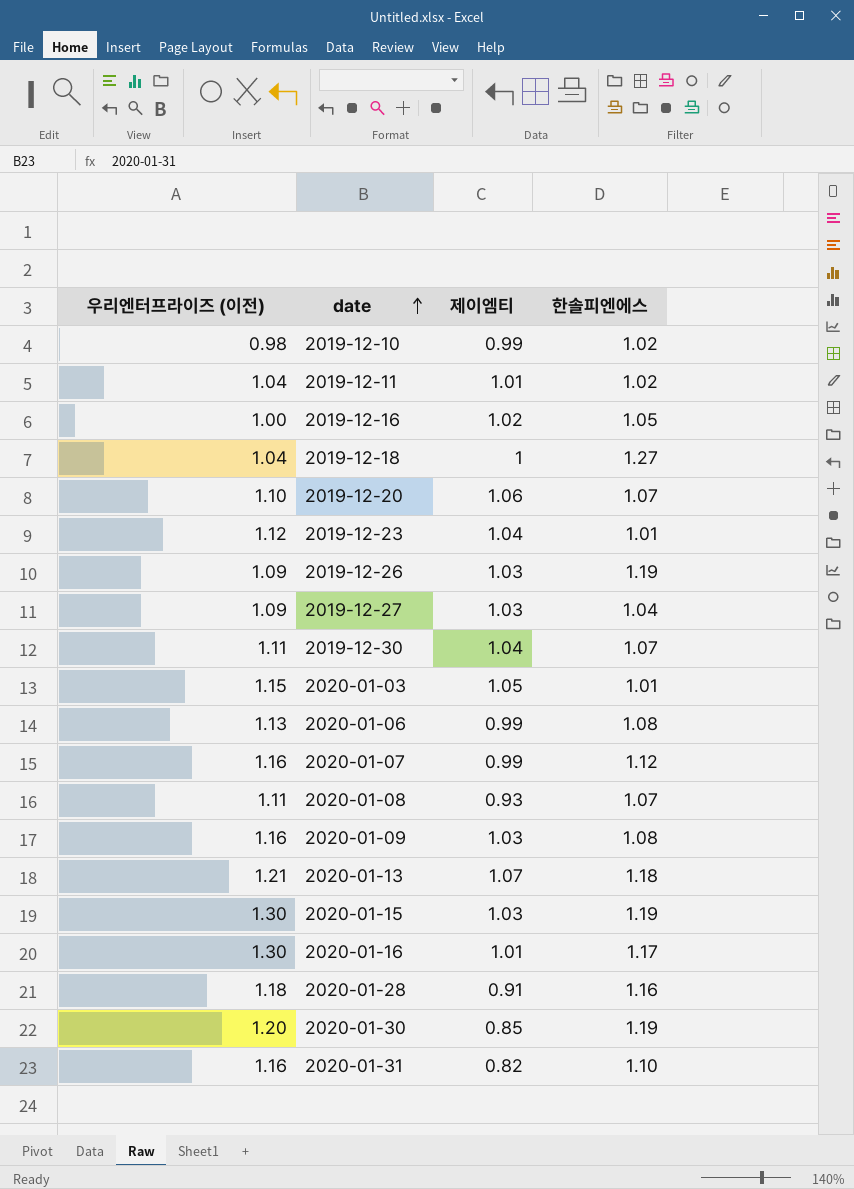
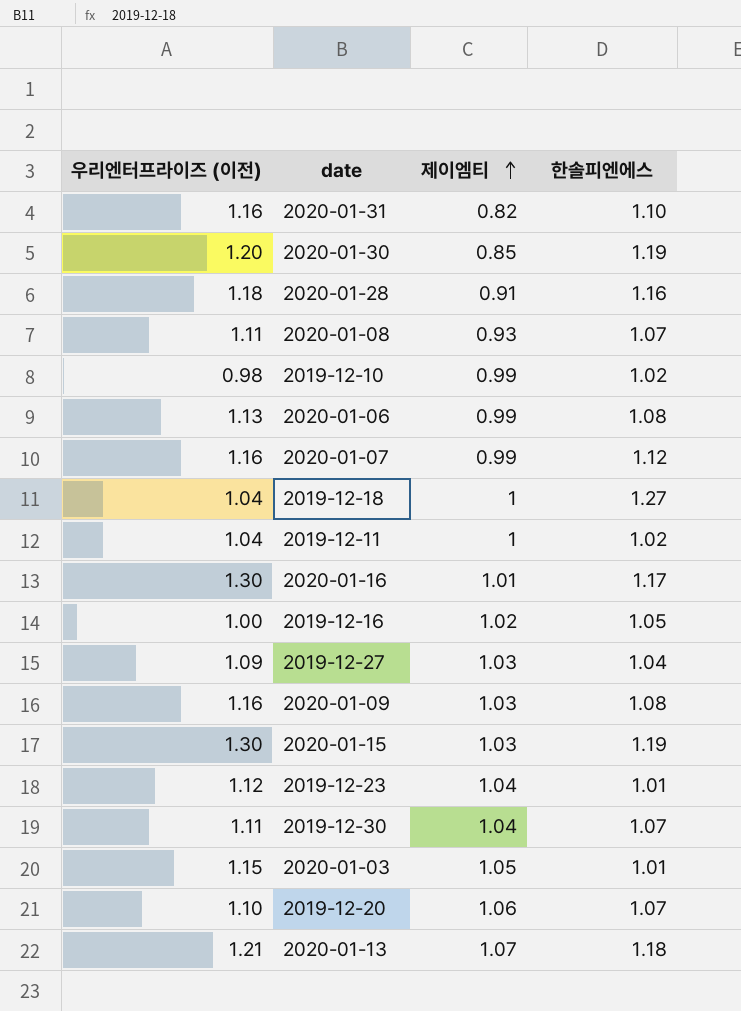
row order: date ascending -> 제이엠티 ascending
row 2019-12-26: 1.09 | 1.03 | 1.19 -> none
2019-12-11 | 제이엠티: 1.01 -> 1

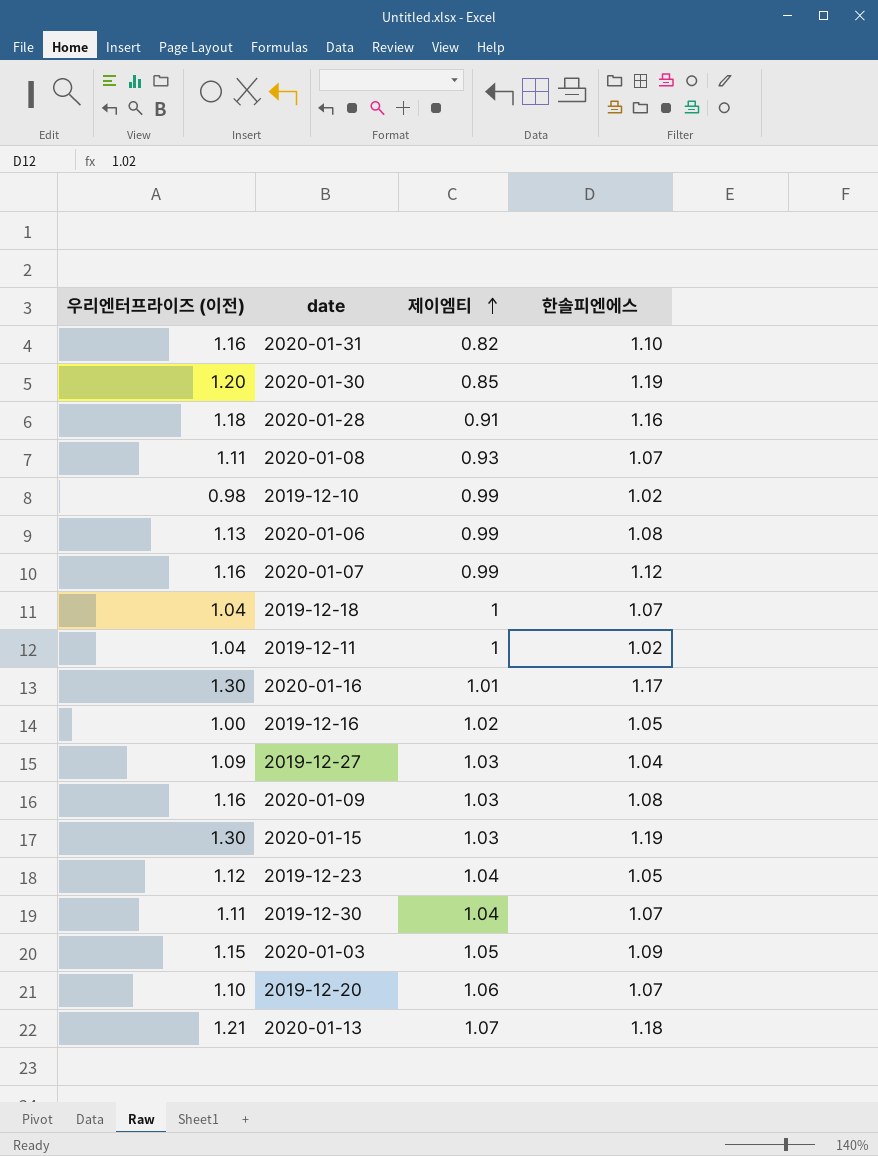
2019-12-18 | 한솔피엔에스: 1.27 -> 1.07
2019-12-23 | 한솔피엔에스: 1.01 -> 1.05
2020-01-03 | 한솔피엔에스: 1.01 -> 1.09

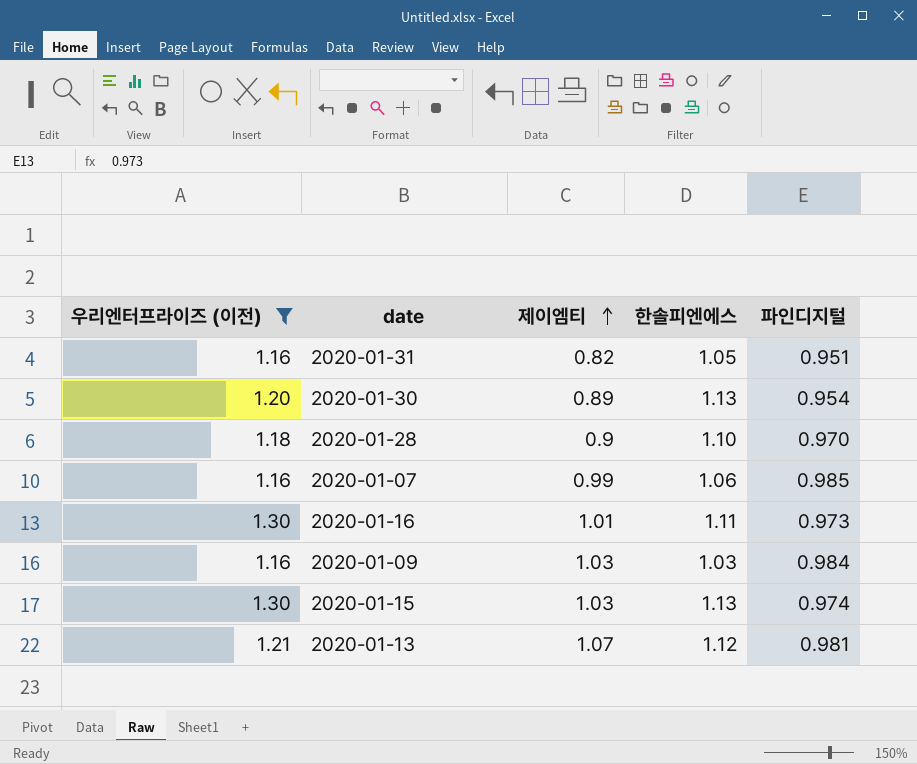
filter: none -> 우리엔터프라이즈 (이전) >= 1.16
column 파인디지털 | position: none -> 5
2020-01-31 | 한솔피엔에스: 1.10 -> 1.05
2020-01-30 | 제이엠티: 0.85 -> 0.89
2020-01-30 | 한솔피엔에스: 1.19 -> 1.13
2020-01-28 | 제이엠티: 0.91 -> 0.9
2020-01-28 | 한솔피엔에스: 1.16 -> 1.10
2020-01-07 | 한솔피엔에스: 1.12 -> 1.06
2020-01-16 | 한솔피엔에스: 1.17 -> 1.11
2020-01-09 | 한솔피엔에스: 1.08 -> 1.03
2020-01-15 | 한솔피엔에스: 1.19 -> 1.13
2020-01-13 | 한솔피엔에스: 1.18 -> 1.12

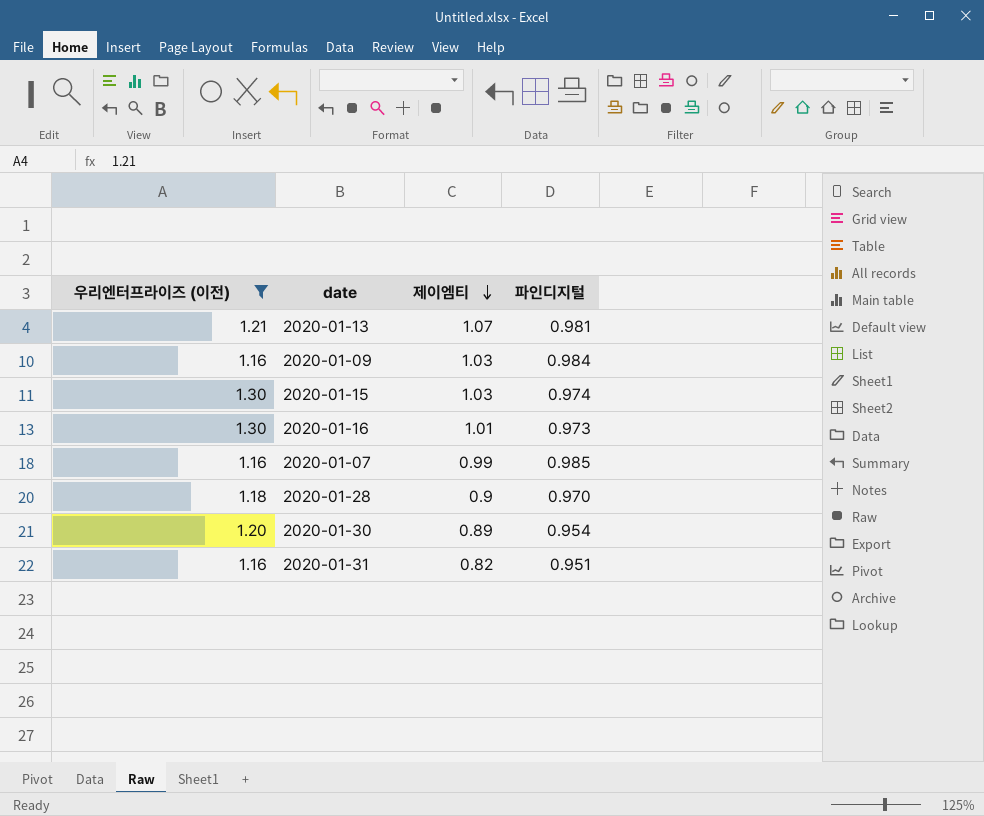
row order: 제이엠티 ascending -> 제이엠티 descending
column 한솔피엔에스 | position: 4 -> none

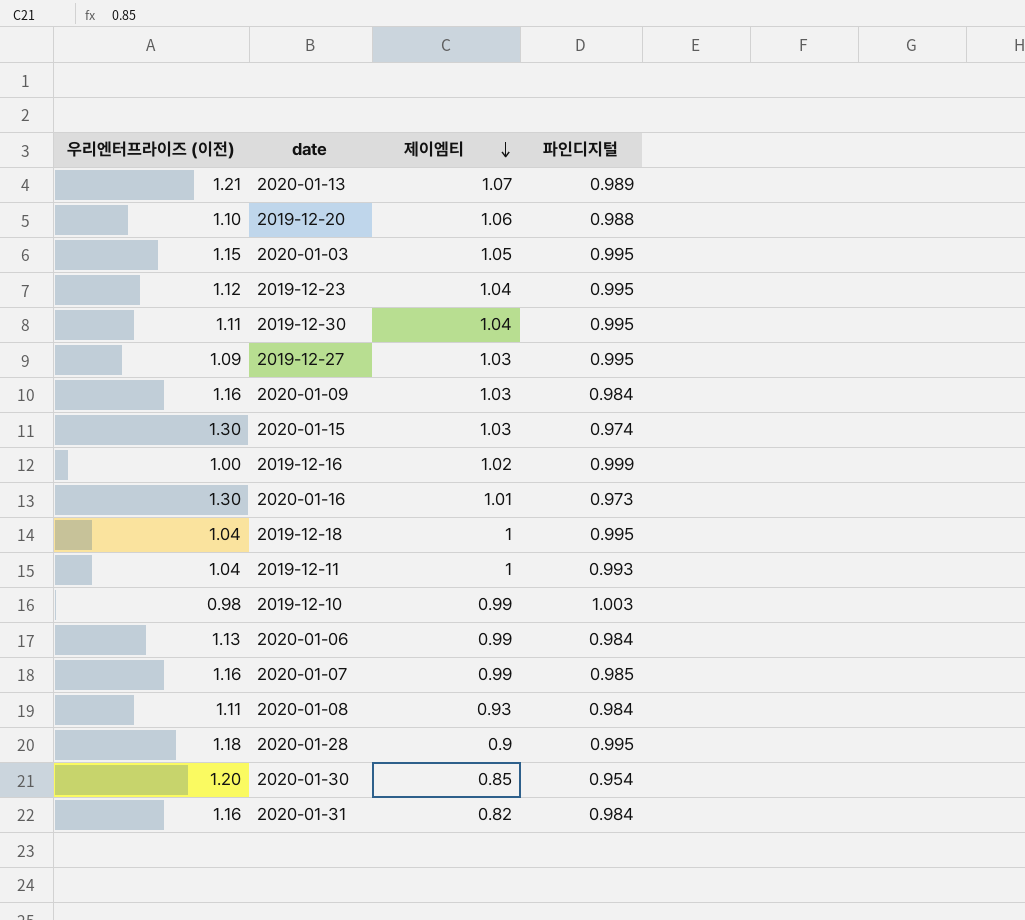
filter: 우리엔터프라이즈 (이전) >= 1.16 -> none
2020-01-13 | 파인디지털: 0.981 -> 0.989
2020-01-28 | 파인디지털: 0.970 -> 0.995
2020-01-30 | 제이엠티: 0.89 -> 0.85
2020-01-31 | 파인디지털: 0.951 -> 0.984

